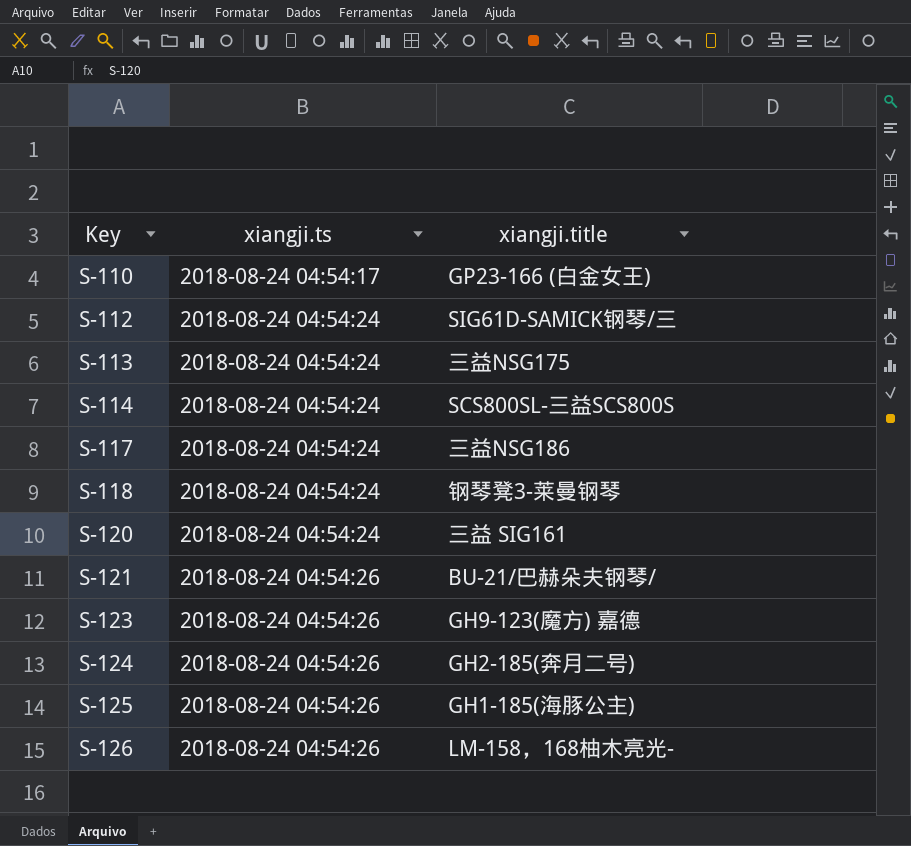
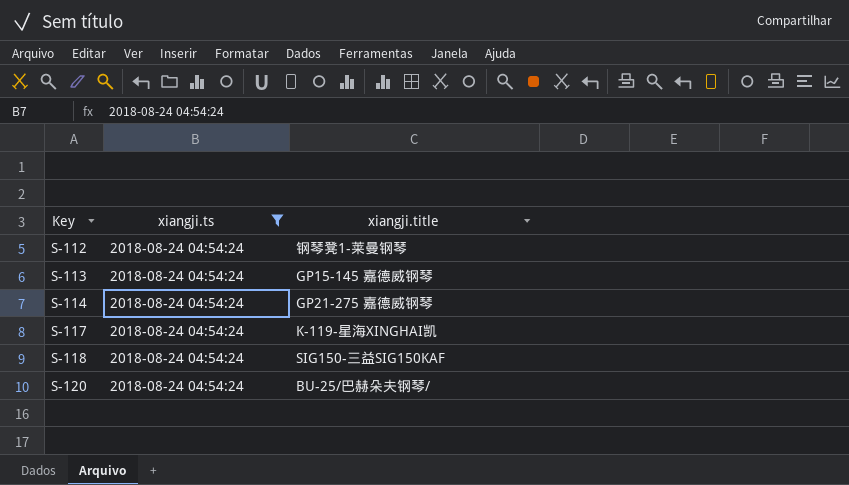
filter: none -> xiangji.ts = 2018-08-24 04:54:24
S-112 | xiangji.title: SIG61D-SAMICK钢琴/三 -> 钢琴凳1-莱曼钢琴
S-113 | xiangji.title: 三益NSG175 -> GP15-145 嘉德威钢琴
S-114 | xiangji.title: SCS800SL-三益SCS800S -> GP21-275 嘉德威钢琴
S-117 | xiangji.title: 三益NSG186 -> K-119-星海XINGHAI凯
S-118 | xiangji.title: 钢琴凳3-莱曼钢琴 -> SIG150-三益SIG150KAF
S-120 | xiangji.title: 三益 SIG161 -> BU-25/巴赫朵夫钢琴/

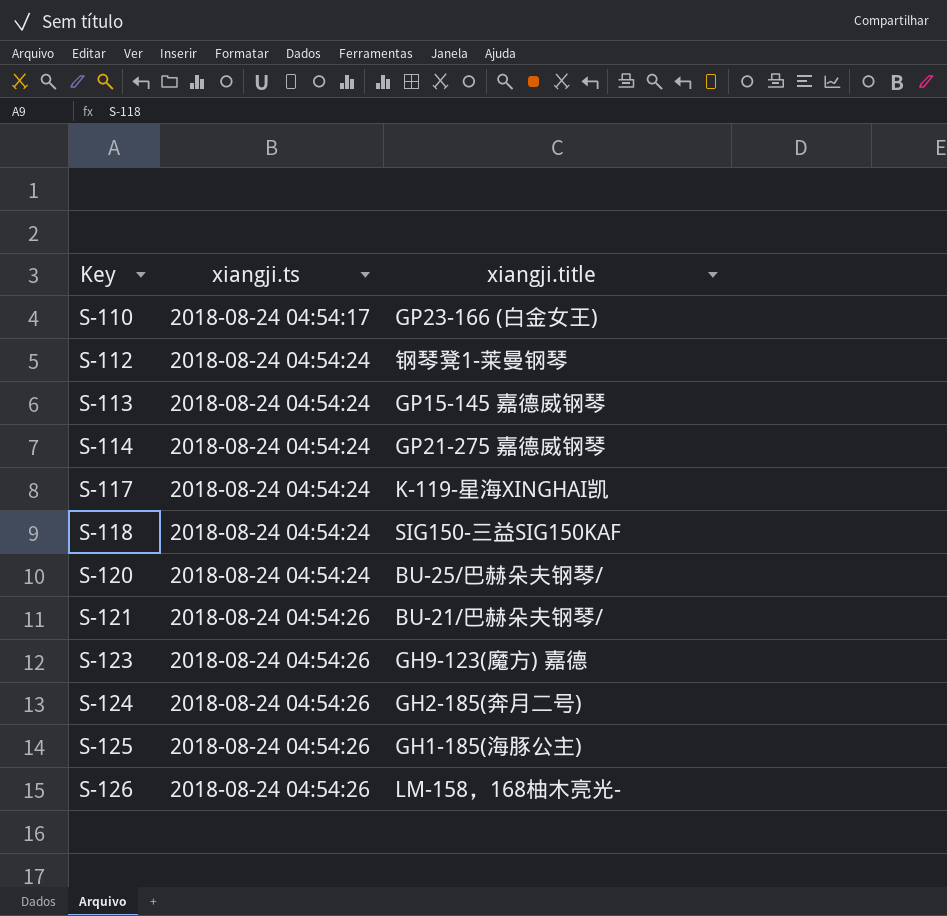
filter: xiangji.ts = 2018-08-24 04:54:24 -> none

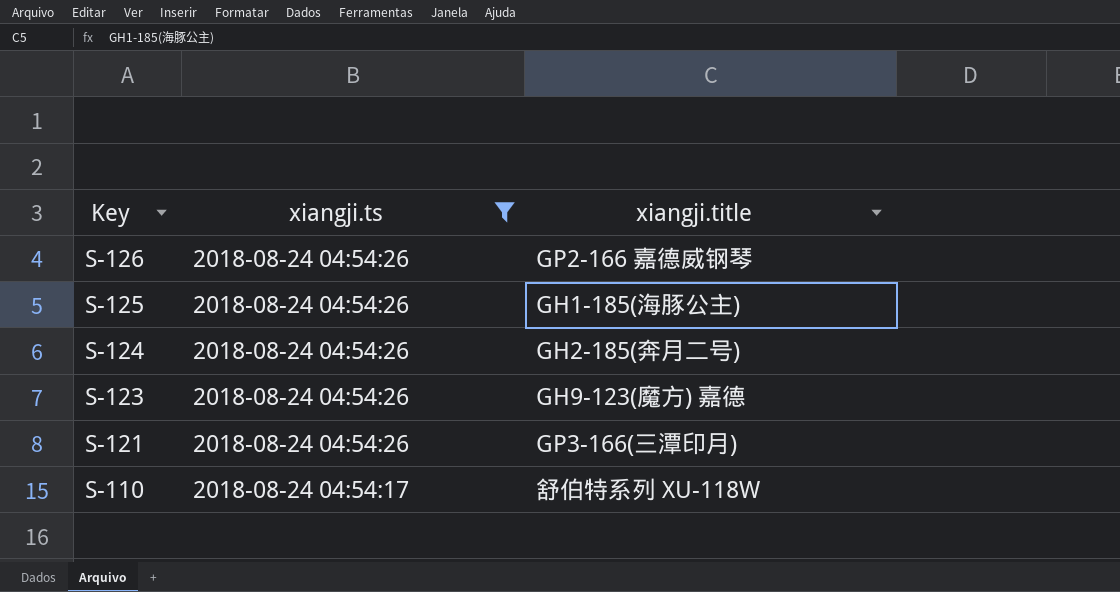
filter: none -> xiangji.ts != 2018-08-24 04:54:24
row order: Key ascending -> Key descending
S-126 | xiangji.title: LM-158，168柚木亮光- -> GP2-166 嘉德威钢琴
S-121 | xiangji.title: BU-21/巴赫朵夫钢琴/ -> GP3-166(三潭印月)
S-110 | xiangji.title: GP23-166 (白金女王) -> 舒伯特系列 XU-118W

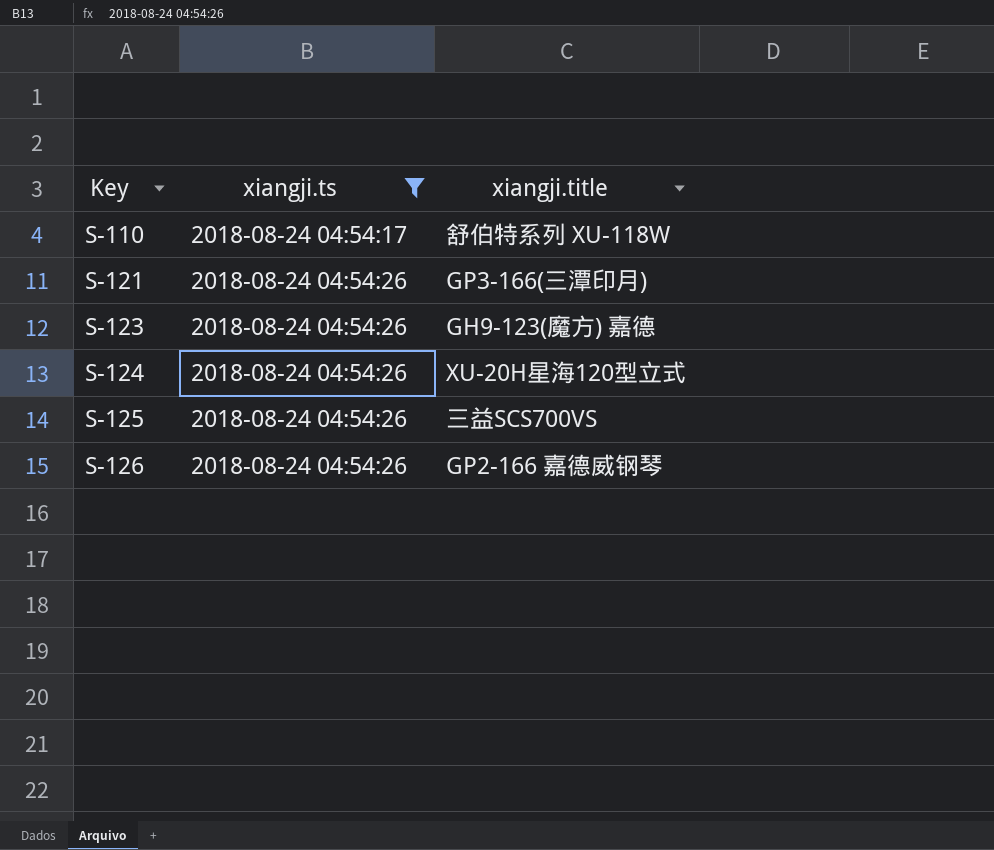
row order: Key descending -> Key ascending
S-124 | xiangji.title: GH2-185(奔月二号) -> XU-20H星海120型立式
S-125 | xiangji.title: GH1-185(海豚公主) -> 三益SCS700VS

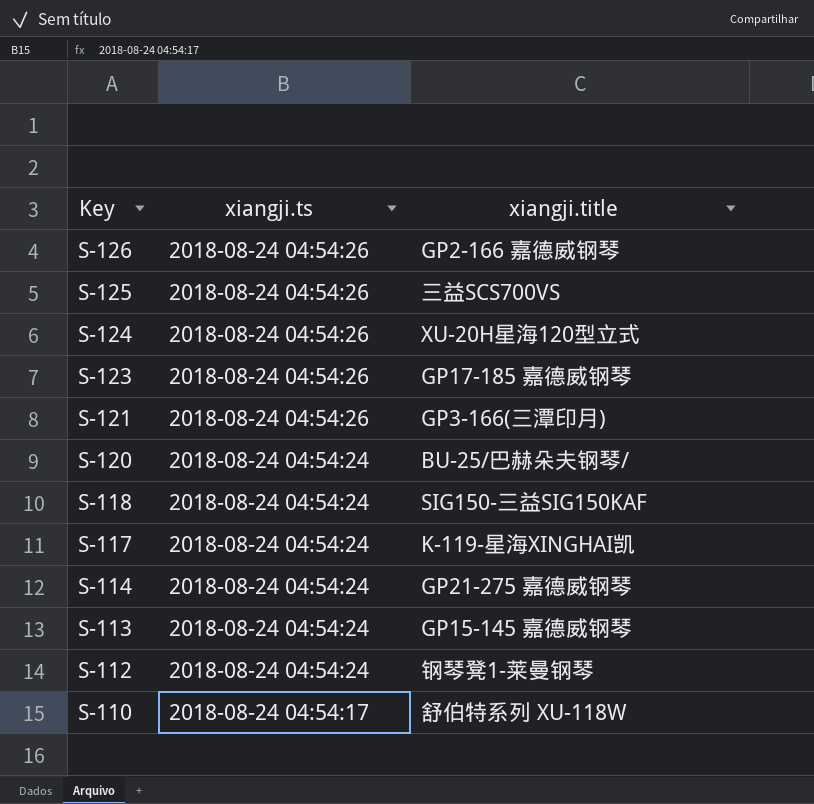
filter: xiangji.ts != 2018-08-24 04:54:24 -> none
row order: Key ascending -> Key descending
S-123 | xiangji.title: GH9-123(魔方) 嘉德 -> GP17-185 嘉德威钢琴

